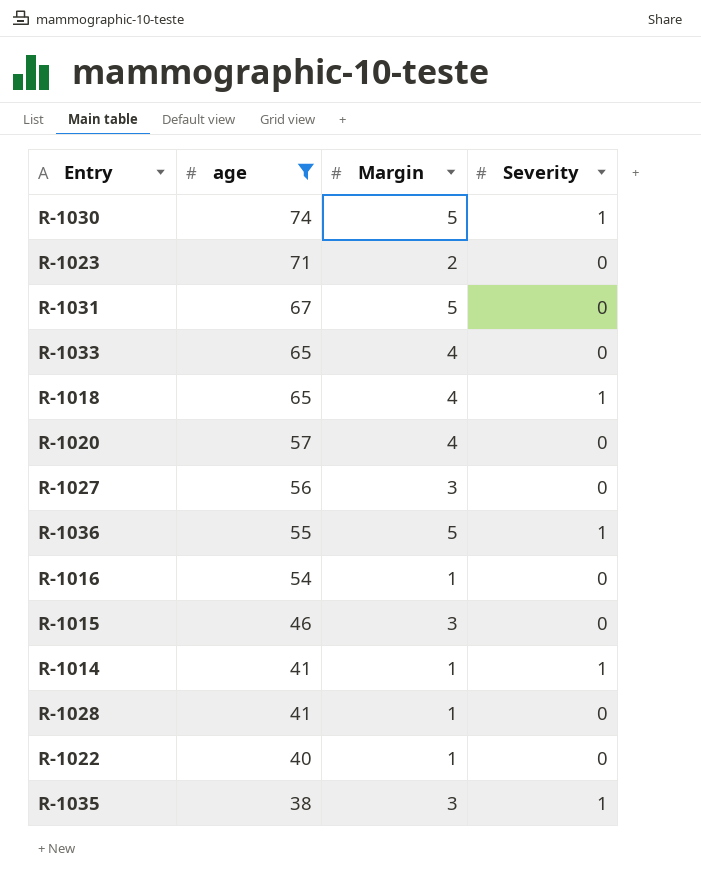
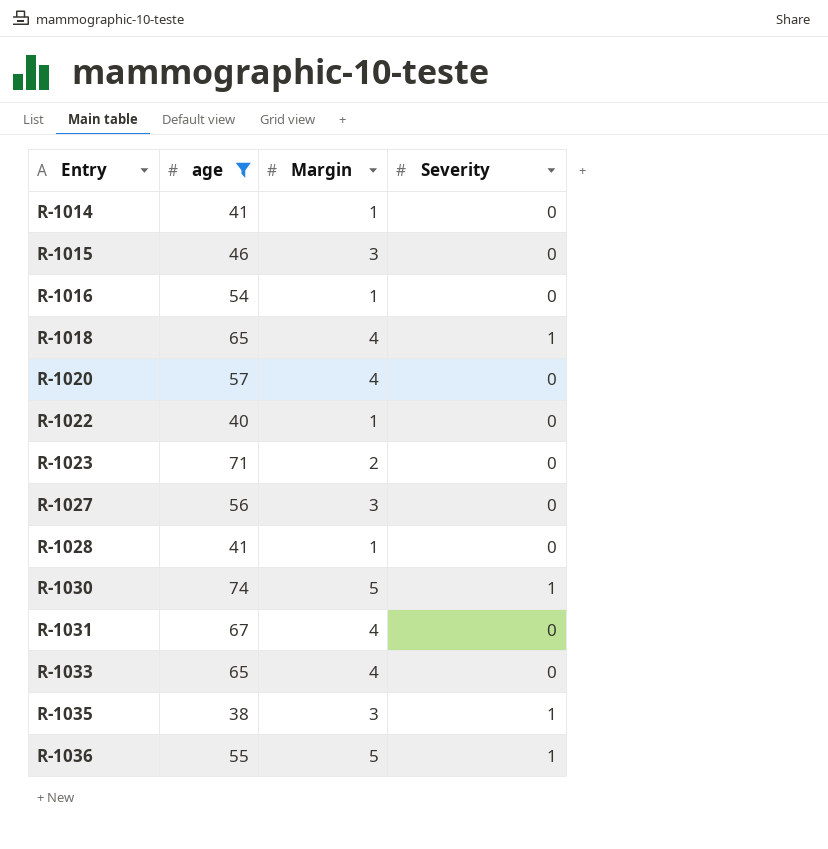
row order: age descending -> Entry ascending
R-1014 | Severity: 1 -> 0
R-1031 | Margin: 5 -> 4

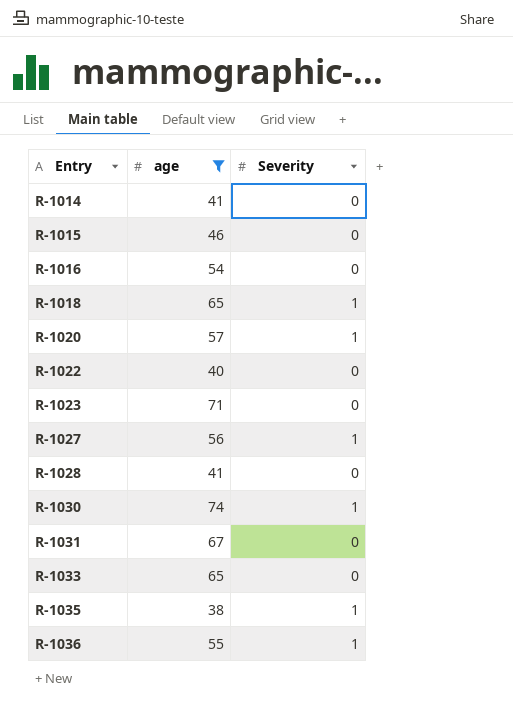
column Margin | position: 3 -> none
R-1020 | Severity: 0 -> 1
R-1027 | Severity: 0 -> 1

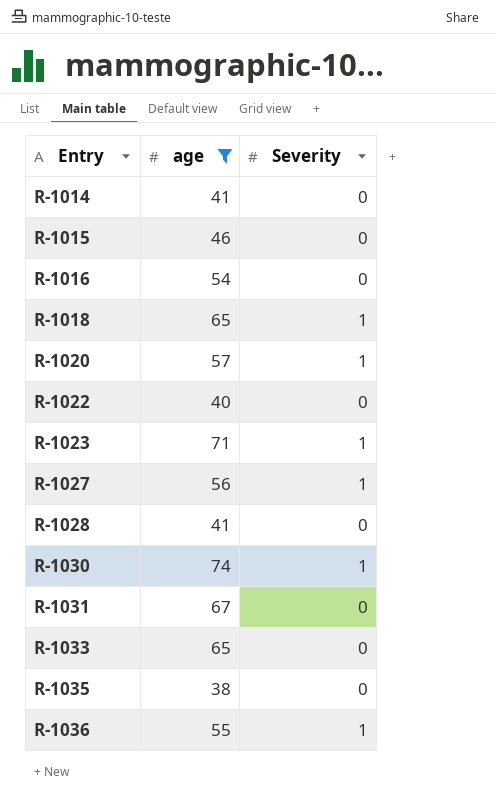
R-1023 | Severity: 0 -> 1
R-1035 | Severity: 1 -> 0

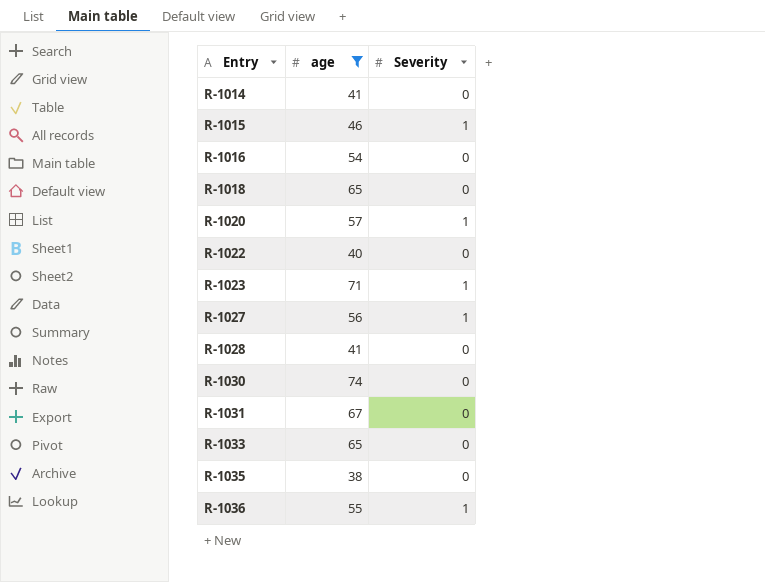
R-1015 | Severity: 0 -> 1
R-1018 | Severity: 1 -> 0
R-1030 | Severity: 1 -> 0

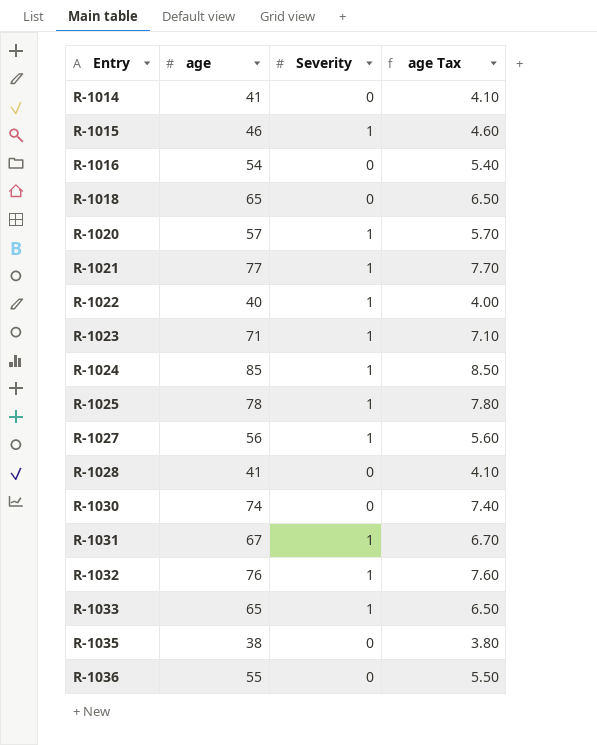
filter: age <= 74 -> none
column age Tax | formula: none -> [age] * 0.1
R-1022 | Severity: 0 -> 1
R-1031 | Severity: 0 -> 1
R-1033 | Severity: 0 -> 1
R-1036 | Severity: 1 -> 0

